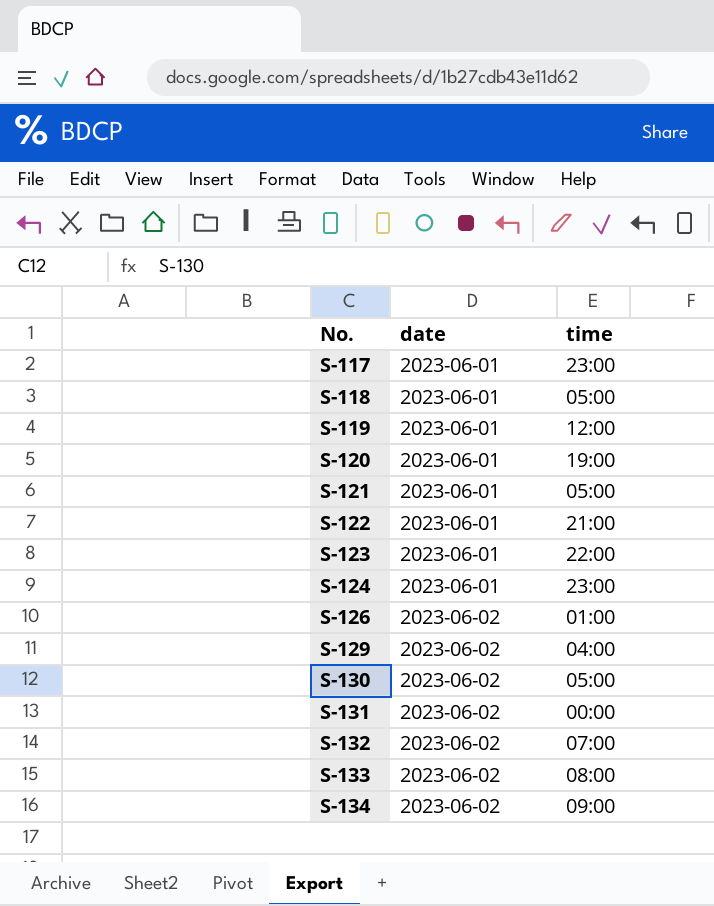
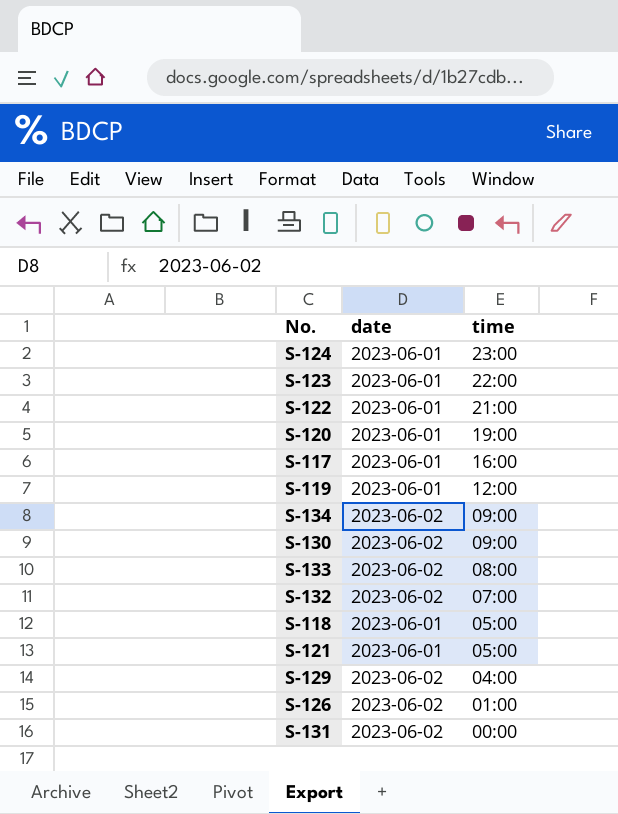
row order: No. ascending -> time descending
S-117 | time: 23:00 -> 16:00
S-130 | time: 05:00 -> 09:00

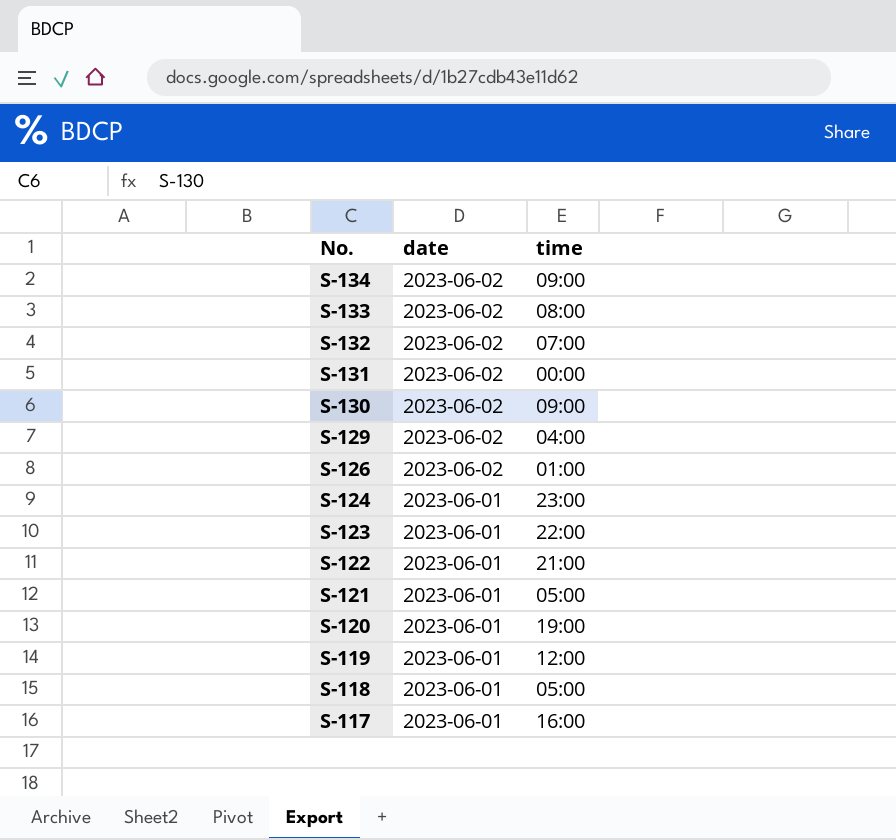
row order: time descending -> No. descending

